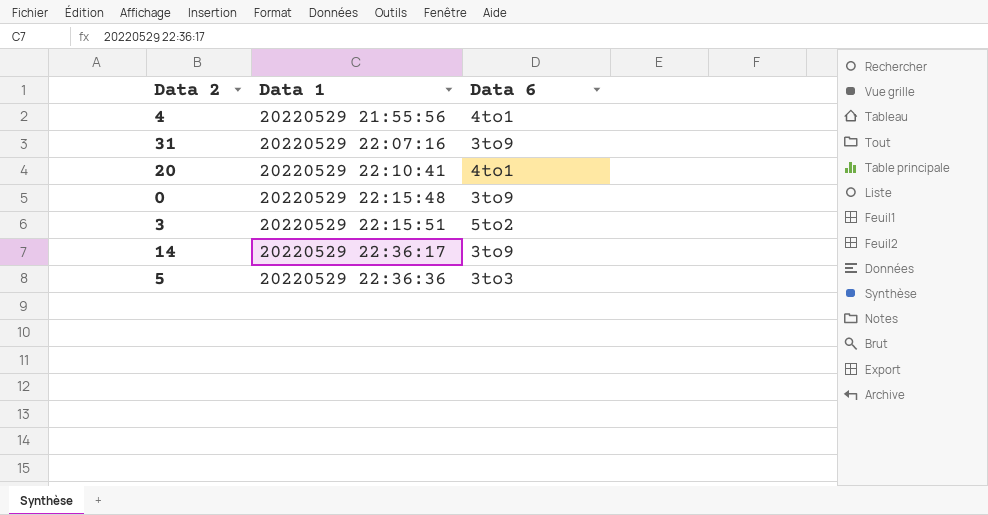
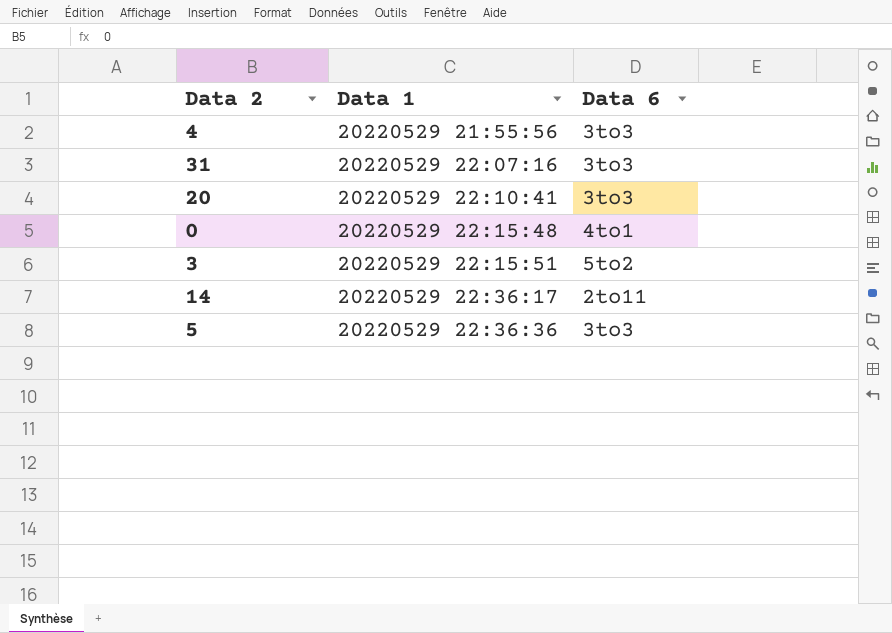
4 | Data 6: 4to1 -> 3to3
31 | Data 6: 3to9 -> 3to3
20 | Data 6: 4to1 -> 3to3
0 | Data 6: 3to9 -> 4to1
14 | Data 6: 3to9 -> 2to11

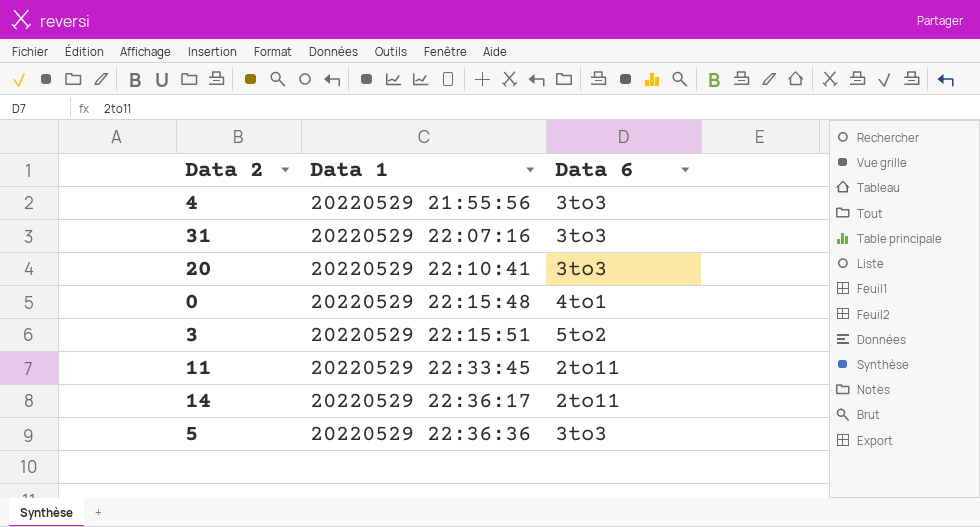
row 11: none -> 20220529 22:33:45 | 2to11

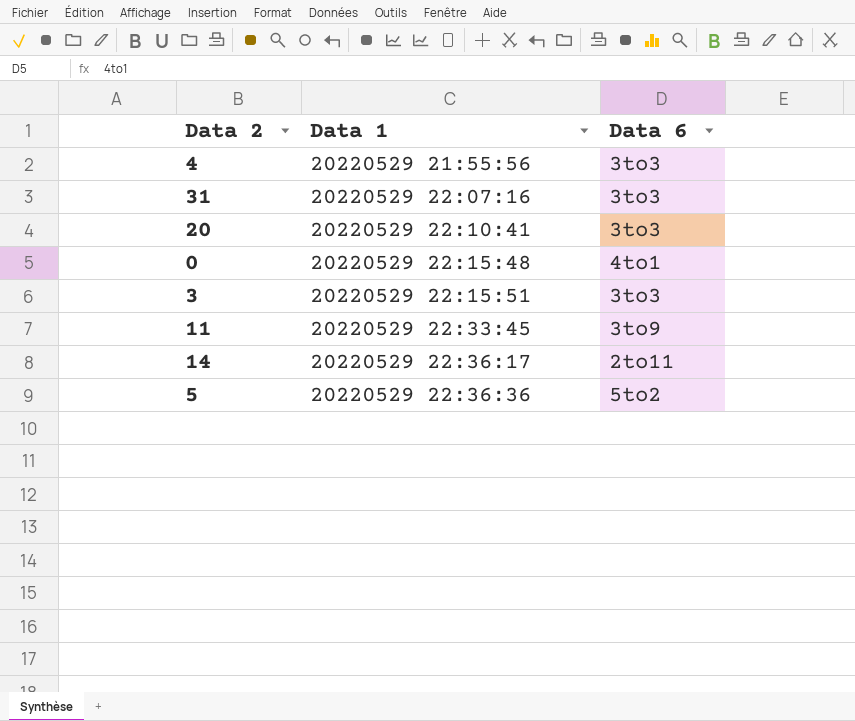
3 | Data 6: 5to2 -> 3to3
11 | Data 6: 2to11 -> 3to9
5 | Data 6: 3to3 -> 5to2

